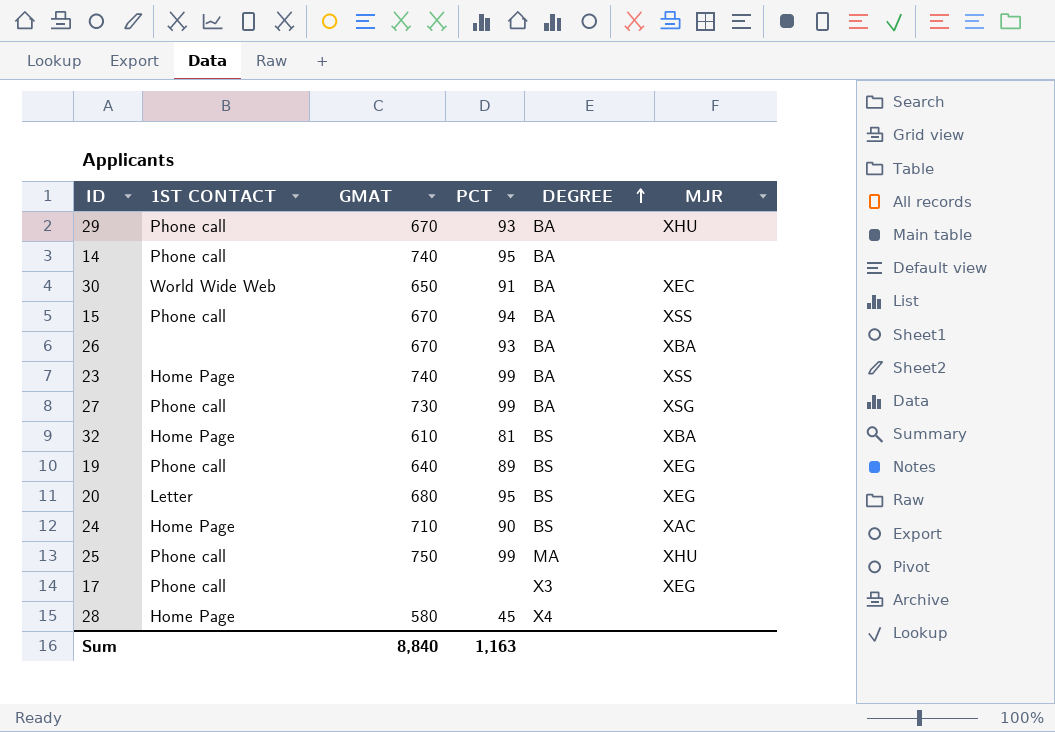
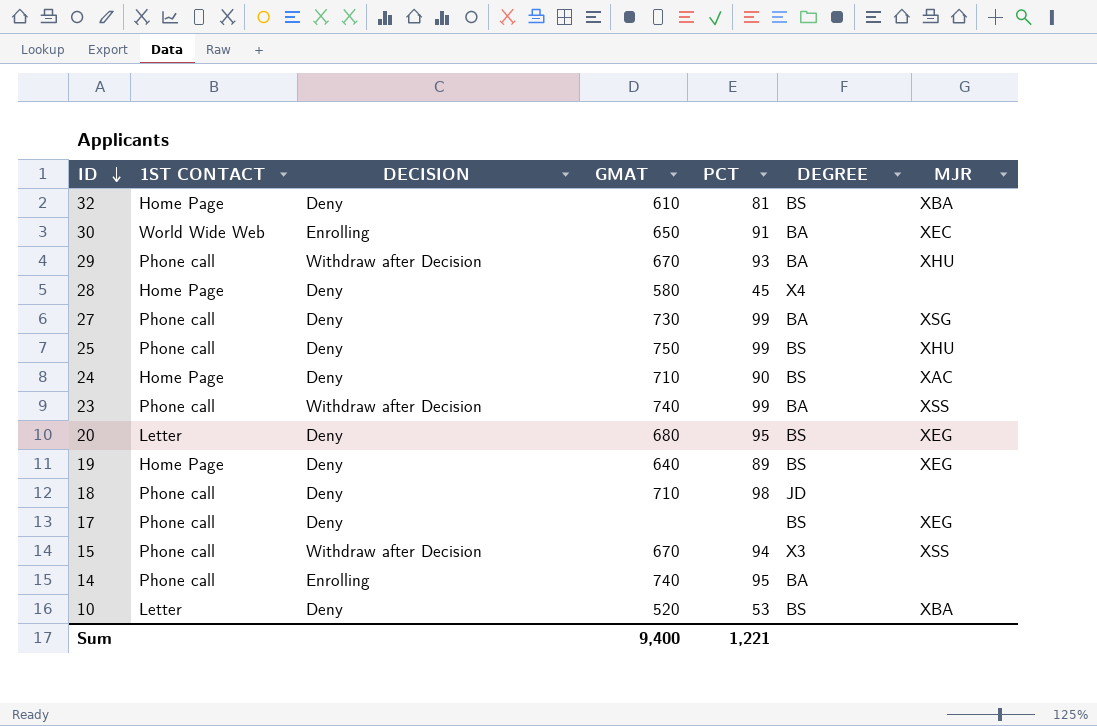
row order: DEGREE ascending -> ID descending
column DECISION | position: none -> 3
row 26: none | 670 | 93 | BA | XBA -> none
25 | DEGREE: MA -> BS
23 | 1ST CONTACT: Home Page -> Phone call
19 | 1ST CONTACT: Phone call -> Home Page
row 18: none -> Phone call | Deny | 710 | 98 | JD | none
17 | DEGREE: X3 -> BS
15 | DEGREE: BA -> X3
row 10: none -> Letter | Deny | 520 | 53 | BS | XBA
Sum | GMAT: 8,840 -> 9,400
Sum | PCT: 1,163 -> 1,221

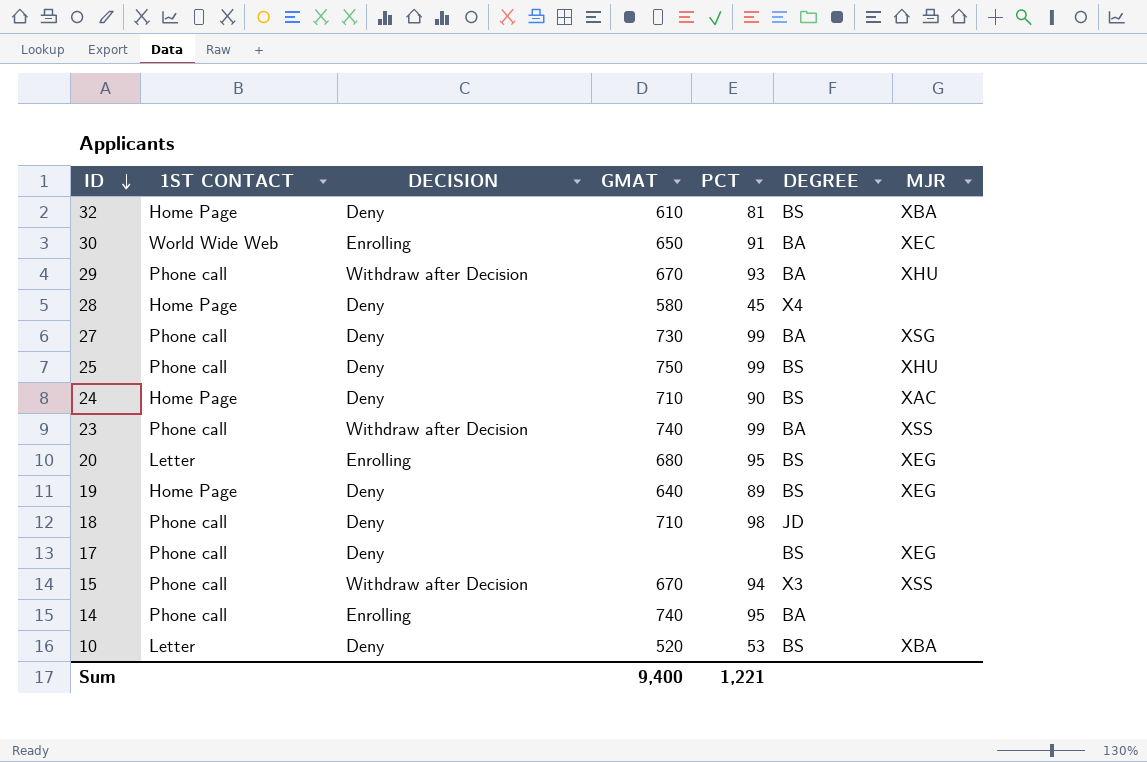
20 | DECISION: Deny -> Enrolling

